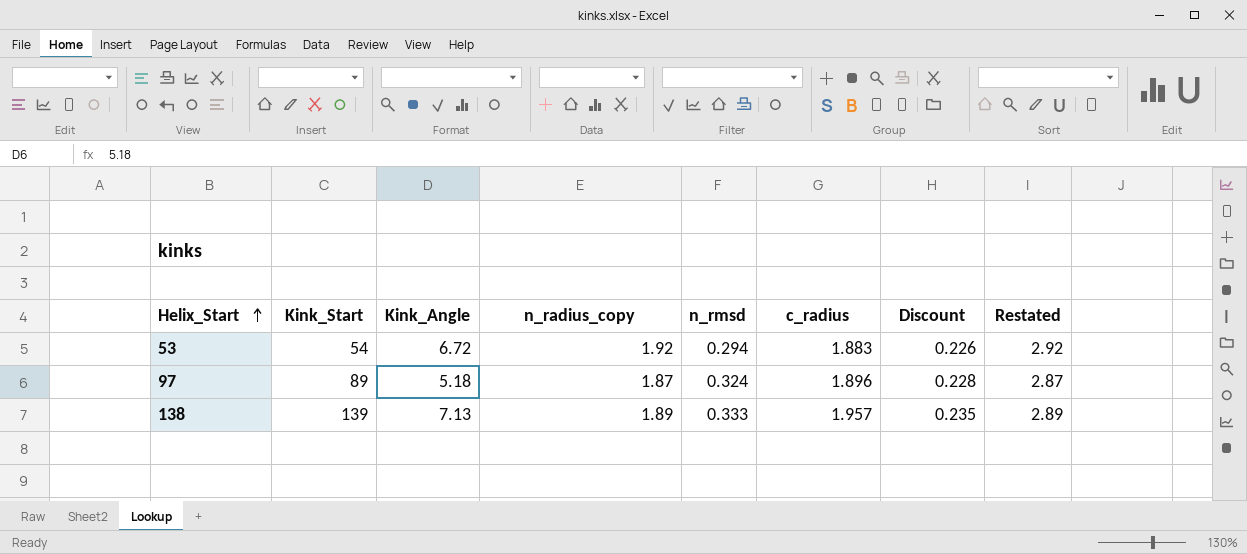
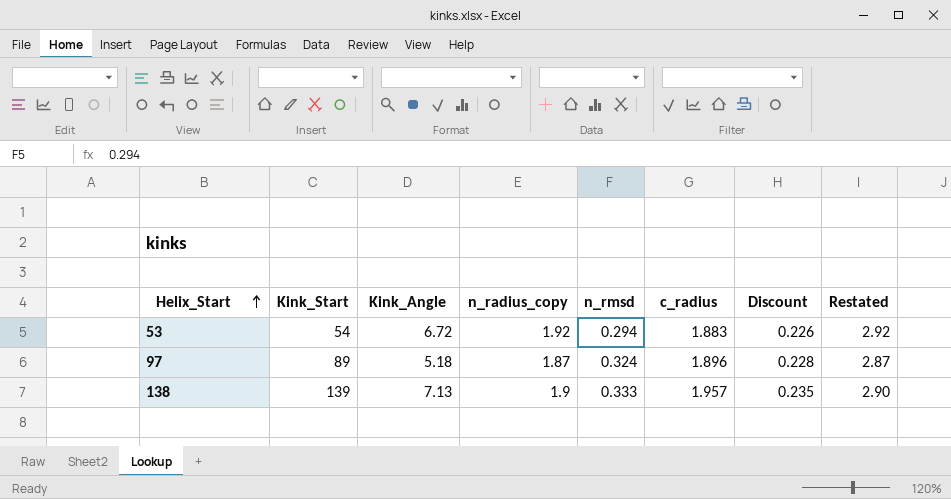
138 | n_radius_copy: 1.89 -> 1.9
138 | Restated: 2.89 -> 2.90

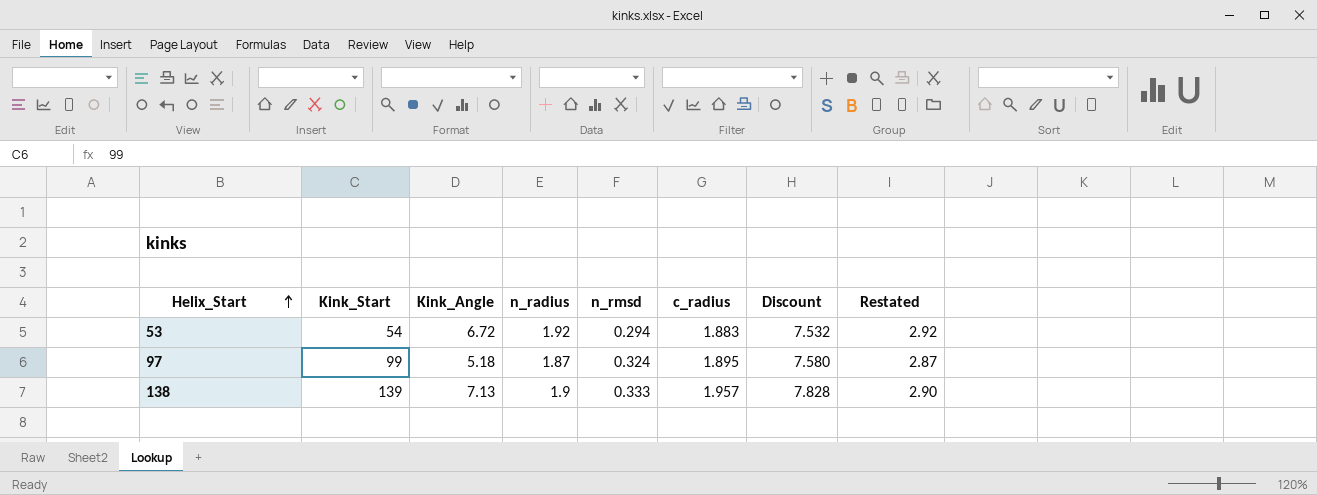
column name: n_radius_copy -> n_radius
column Discount | formula: [c_radius] * 0.12 -> [c_radius] * 4
97 | Kink_Start: 89 -> 99
97 | c_radius: 1.896 -> 1.895

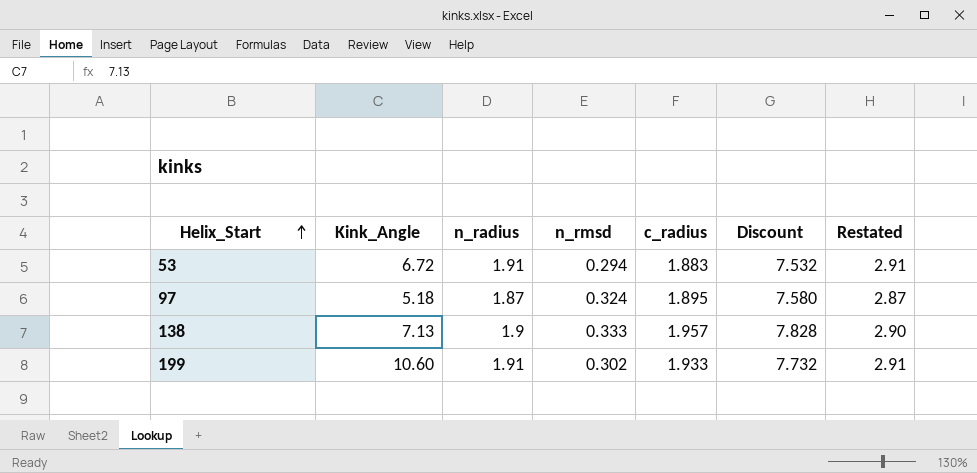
column Kink_Start | position: 2 -> none
53 | n_radius: 1.92 -> 1.91
53 | Restated: 2.92 -> 2.91
row 199: none -> 10.60 | 1.91 | 0.302 | 1.933 | 7.732 | 2.91

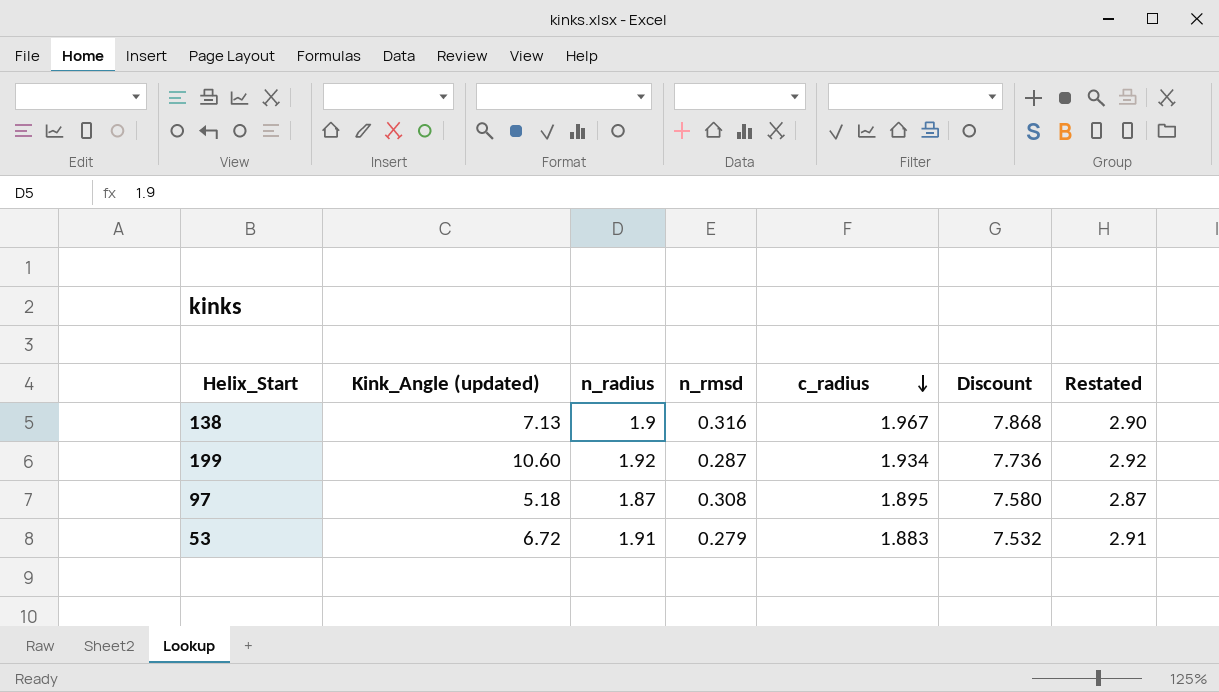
row order: Helix_Start ascending -> c_radius descending
column name: Kink_Angle -> Kink_Angle (updated)
138 | n_rmsd: 0.333 -> 0.316
138 | c_radius: 1.957 -> 1.967
138 | Discount: 7.828 -> 7.868
199 | n_radius: 1.91 -> 1.92
199 | n_rmsd: 0.302 -> 0.287
199 | c_radius: 1.933 -> 1.934
199 | Discount: 7.732 -> 7.736
199 | Restated: 2.91 -> 2.92
97 | n_rmsd: 0.324 -> 0.308
53 | n_rmsd: 0.294 -> 0.279

